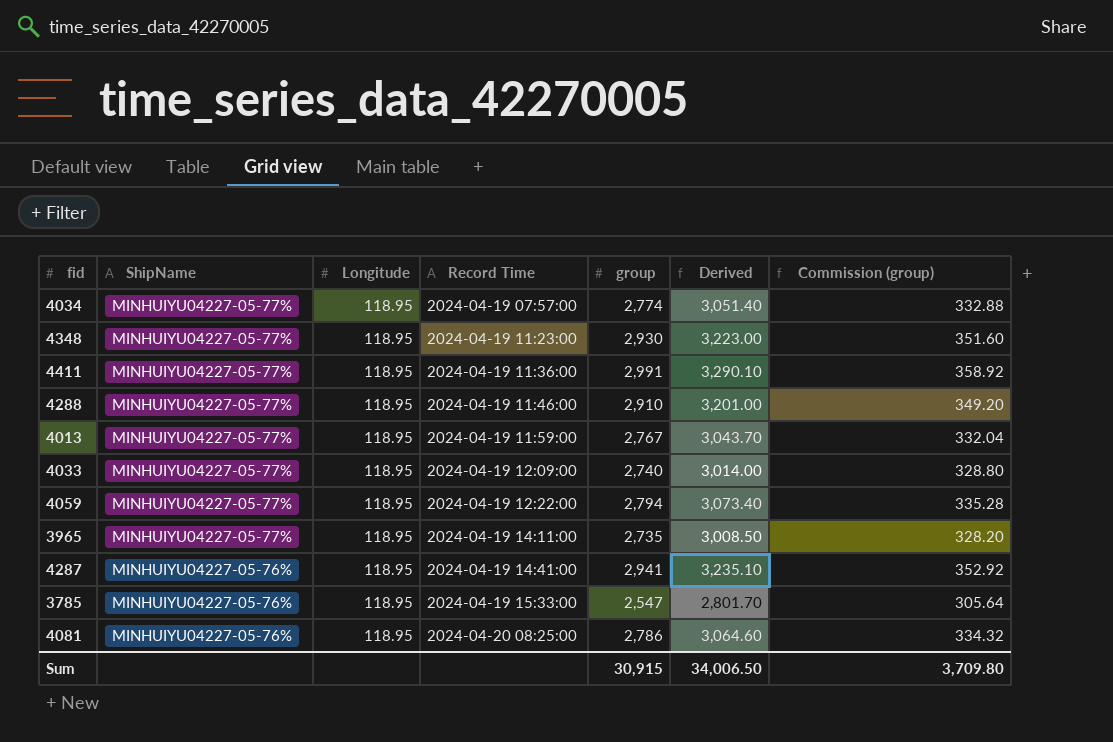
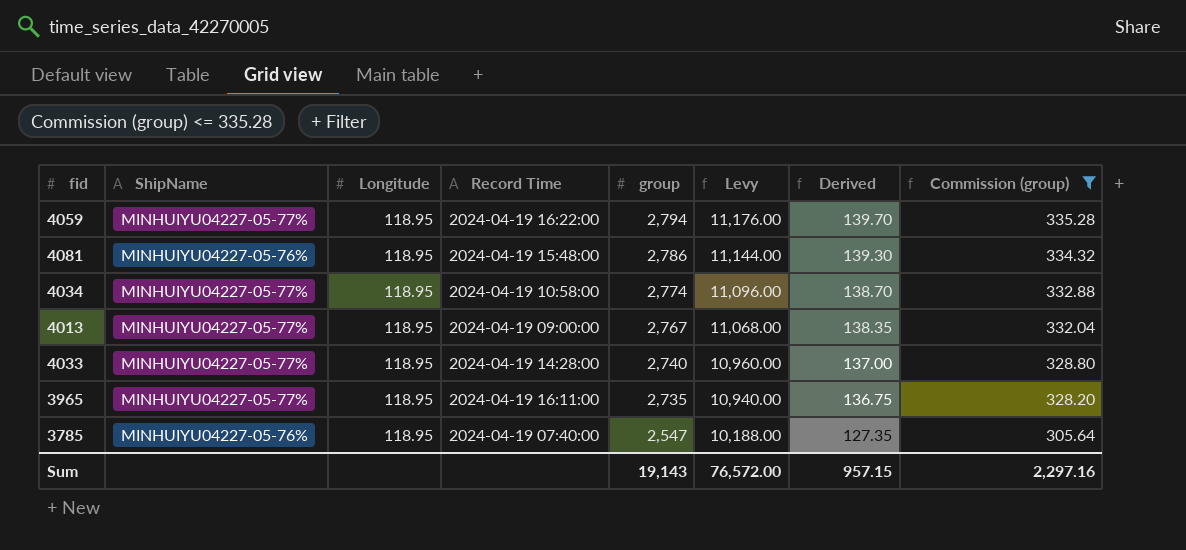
filter: none -> Commission (group) <= 335.28
row order: ShipName descending -> group descending
column Levy | formula: none -> [group] * 4
column Derived | formula: [group] * 1.1 -> [group] * 0.05
4059 | Record Time: 2024-04-19 12:22:00 -> 2024-04-19 16:22:00
4081 | Record Time: 2024-04-20 08:25:00 -> 2024-04-19 15:48:00
4034 | Record Time: 2024-04-19 07:57:00 -> 2024-04-19 10:58:00
4013 | Record Time: 2024-04-19 11:59:00 -> 2024-04-19 09:00:00
4033 | Record Time: 2024-04-19 12:09:00 -> 2024-04-19 14:28:00
3965 | Record Time: 2024-04-19 14:11:00 -> 2024-04-19 16:11:00
3785 | Record Time: 2024-04-19 15:33:00 -> 2024-04-19 07:40:00
Sum | group: 30,915 -> 19,143
Sum | Derived: 34,006.50 -> 957.15
Sum | Commission (group): 3,709.80 -> 2,297.16

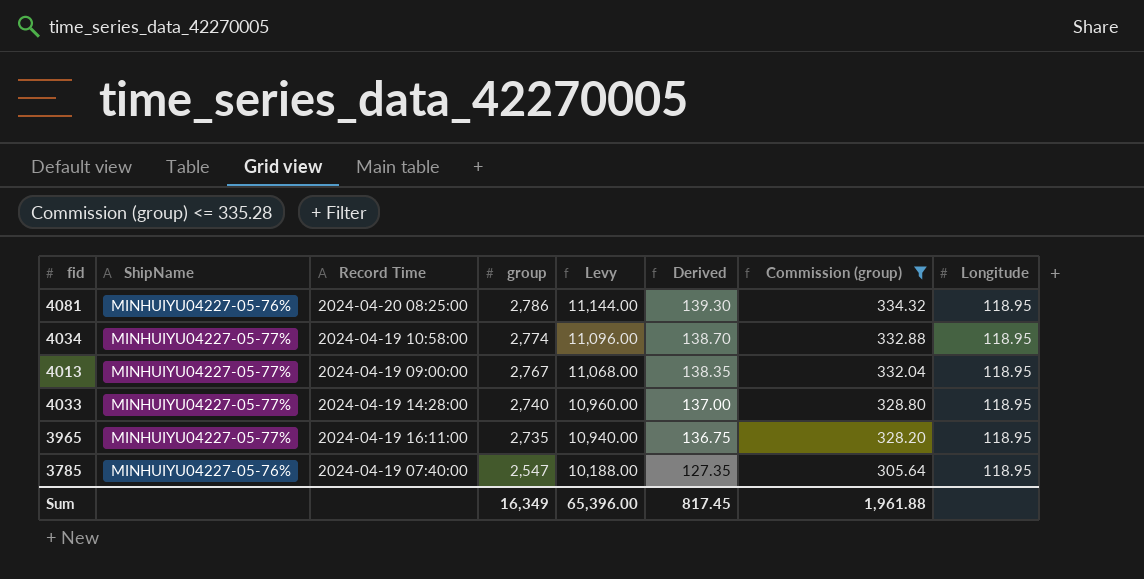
column Longitude | position: 3 -> 8
row 4059: MINHUIYU04227-05-77% | 118.95 | 2024-04-19 16:22:00 | 2,794 | 11,176.00 | 139.70 | 335.28 -> none
4081 | Record Time: 2024-04-19 15:48:00 -> 2024-04-20 08:25:00
Sum | group: 19,143 -> 16,349
Sum | Levy: 76,572.00 -> 65,396.00
Sum | Derived: 957.15 -> 817.45
Sum | Commission (group): 2,297.16 -> 1,961.88

